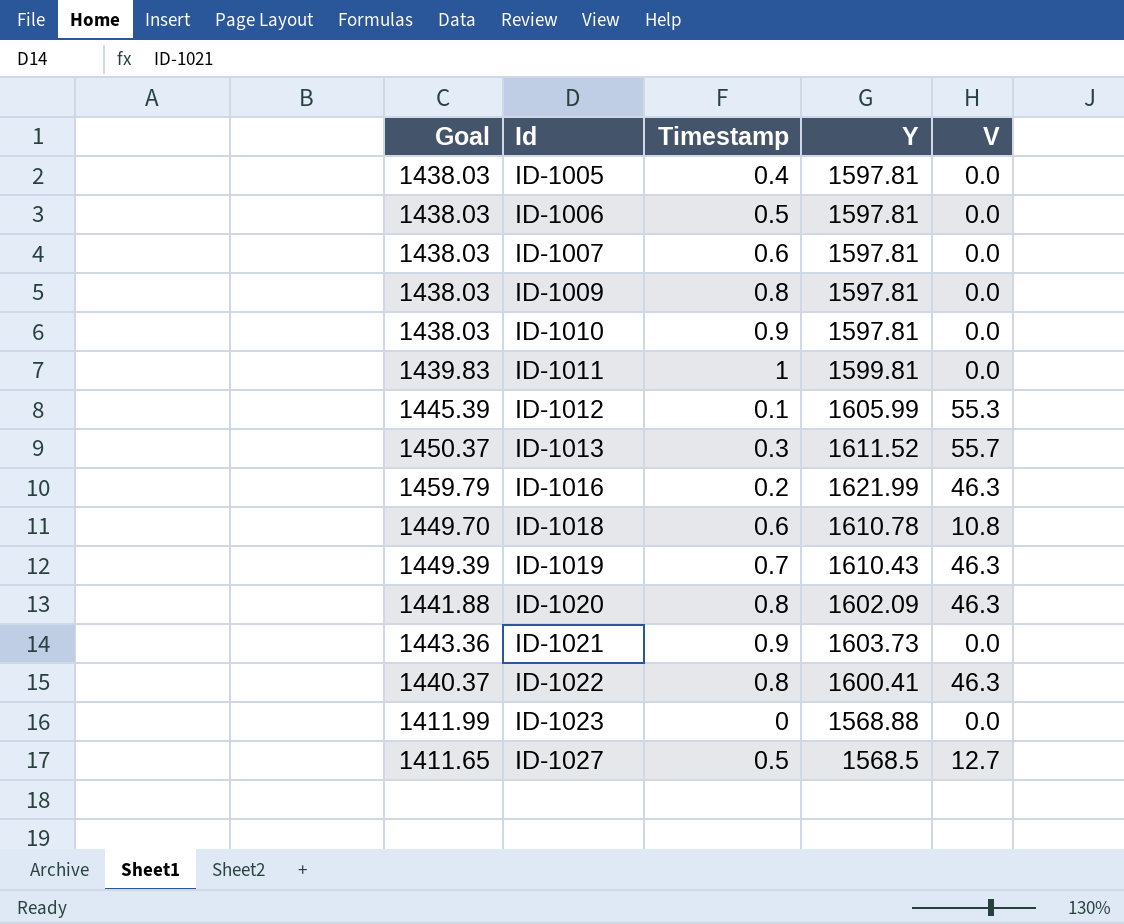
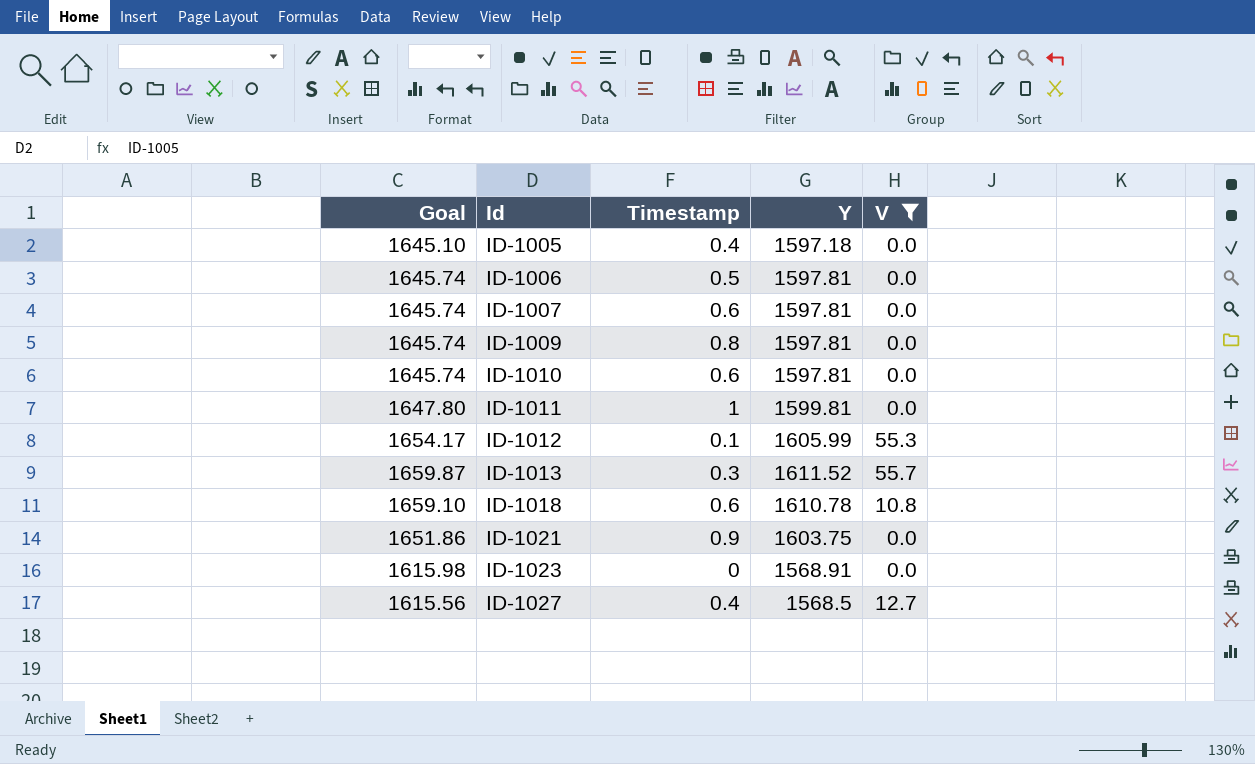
filter: none -> V != 46.3
column Goal | formula: [Y] * 0.9 -> [Y] * 1.03
ID-1005 | Y: 1597.81 -> 1597.18
ID-1010 | Timestamp: 0.9 -> 0.6
ID-1021 | Y: 1603.73 -> 1603.75
ID-1023 | Y: 1568.88 -> 1568.91
ID-1027 | Timestamp: 0.5 -> 0.4

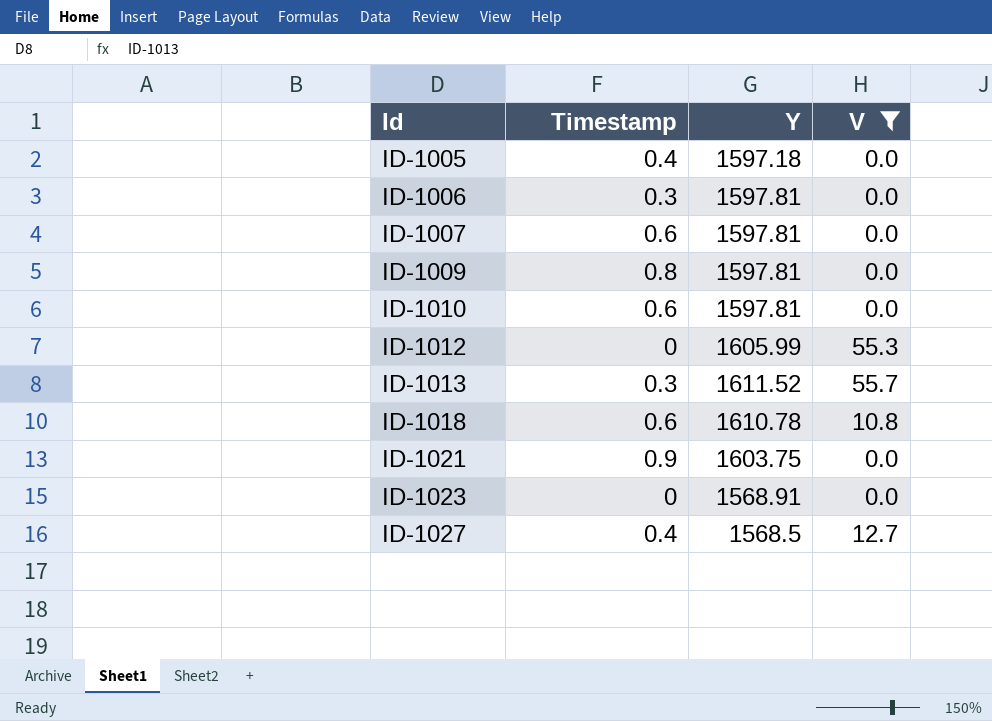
column Goal | formula: [Y] * 1.03 -> none
row ID-1011: 1647.80 | 1 | 1599.81 | 0.0 -> none
ID-1006 | Timestamp: 0.5 -> 0.3
ID-1012 | Timestamp: 0.1 -> 0

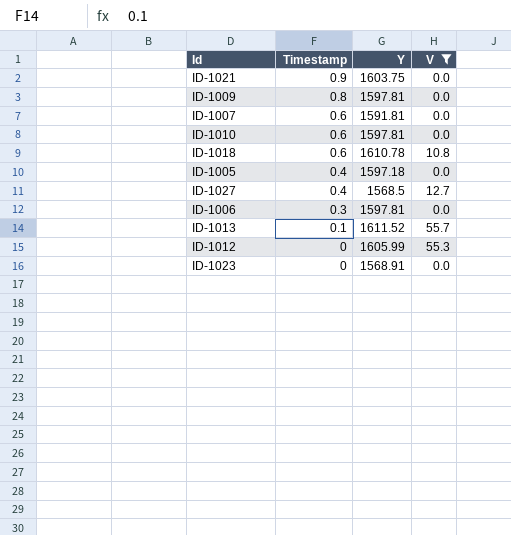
row order: Id ascending -> Timestamp descending
ID-1007 | Y: 1597.81 -> 1591.81
ID-1013 | Timestamp: 0.3 -> 0.1

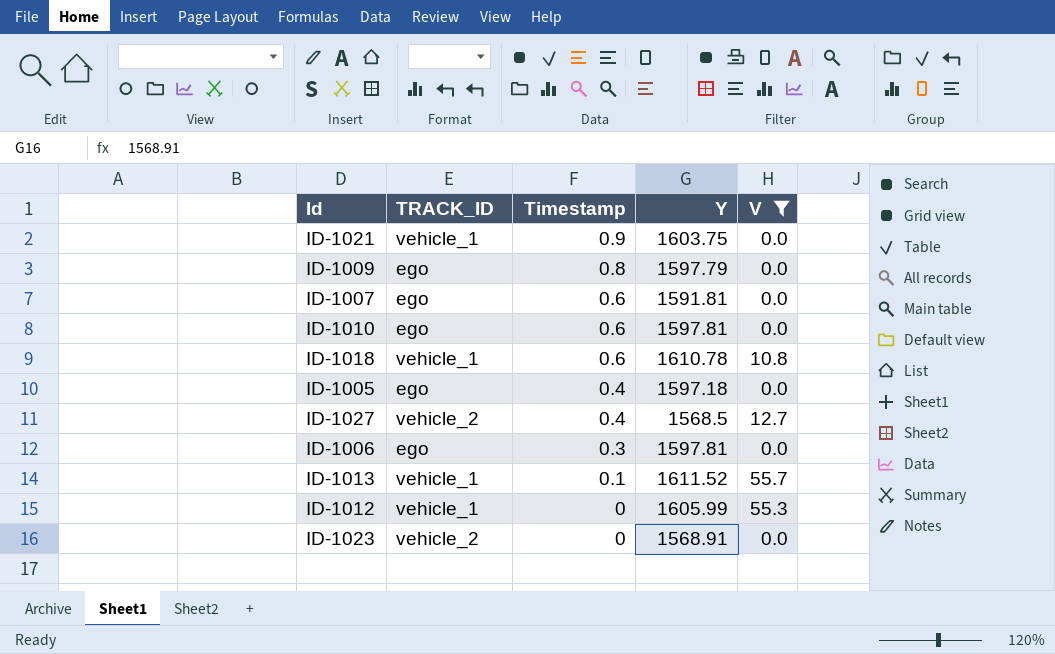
column TRACK_ID | position: none -> 2
ID-1009 | Y: 1597.81 -> 1597.79

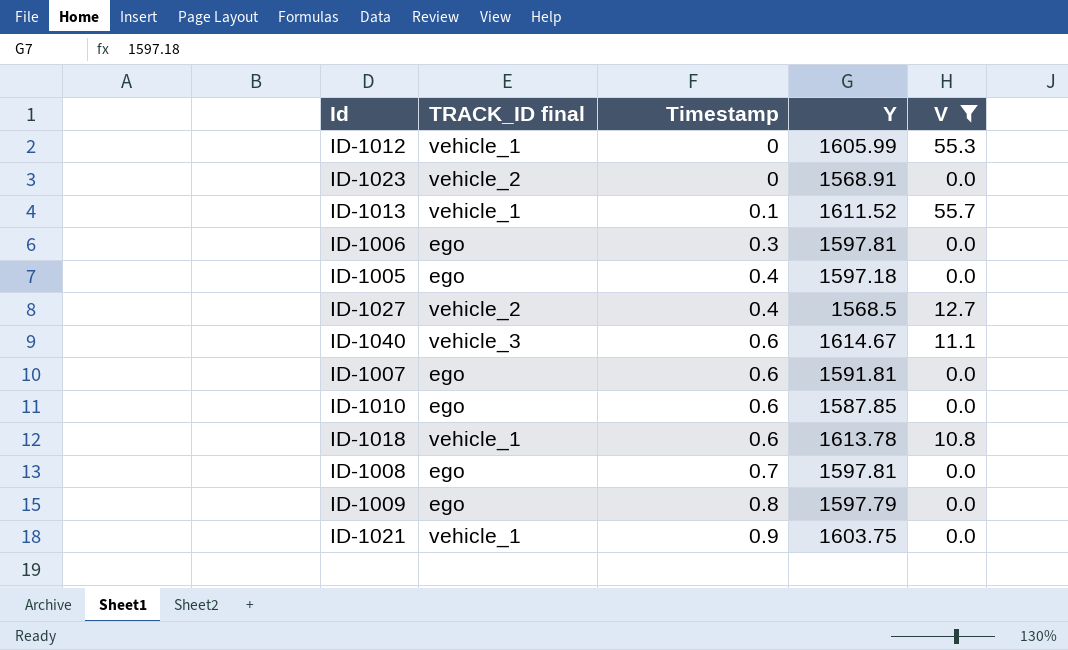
row order: Timestamp descending -> Timestamp ascending
column name: TRACK_ID -> TRACK_ID final
row ID-1040: none -> vehicle_3 | 0.6 | 1614.67 | 11.1
ID-1010 | Y: 1597.81 -> 1587.85
ID-1018 | Y: 1610.78 -> 1613.78
row ID-1008: none -> ego | 0.7 | 1597.81 | 0.0

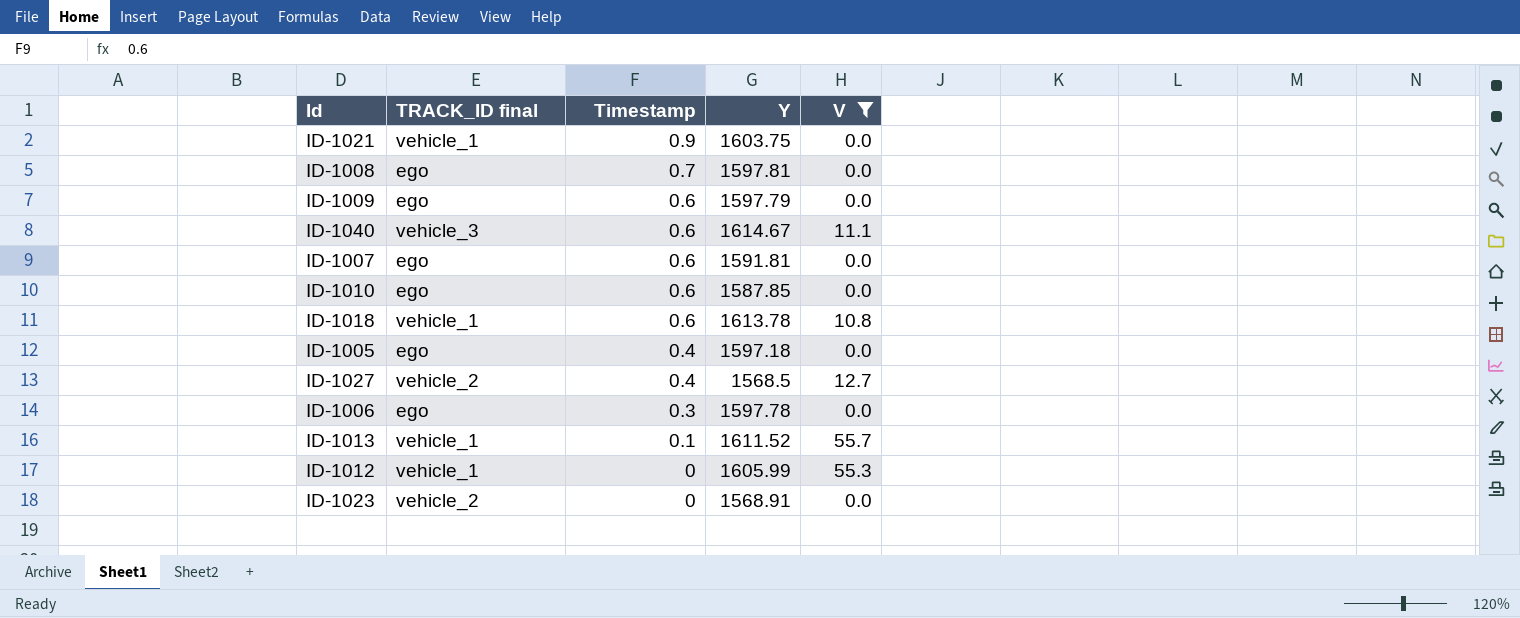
row order: Timestamp ascending -> Timestamp descending
ID-1009 | Timestamp: 0.8 -> 0.6
ID-1006 | Y: 1597.81 -> 1597.78

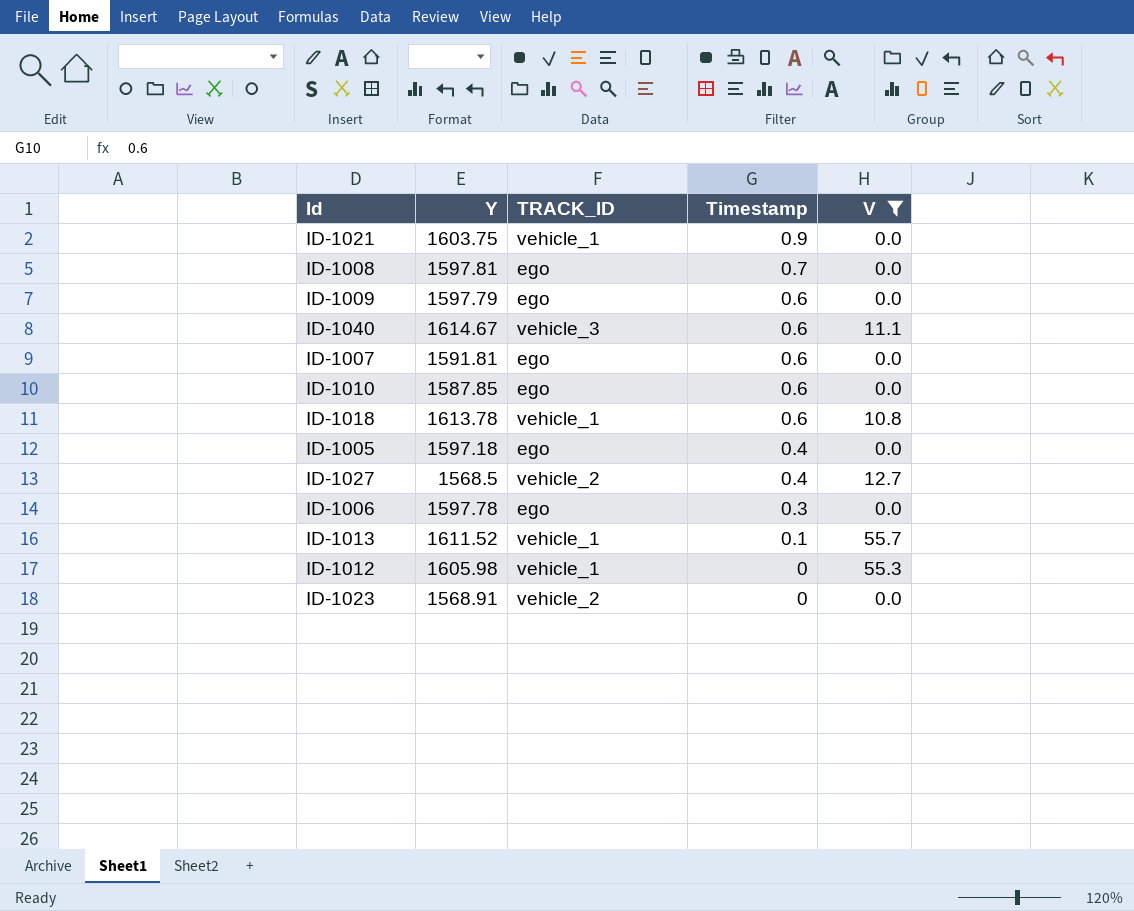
column Y | position: 4 -> 2
column name: TRACK_ID final -> TRACK_ID
ID-1012 | Y: 1605.99 -> 1605.98

